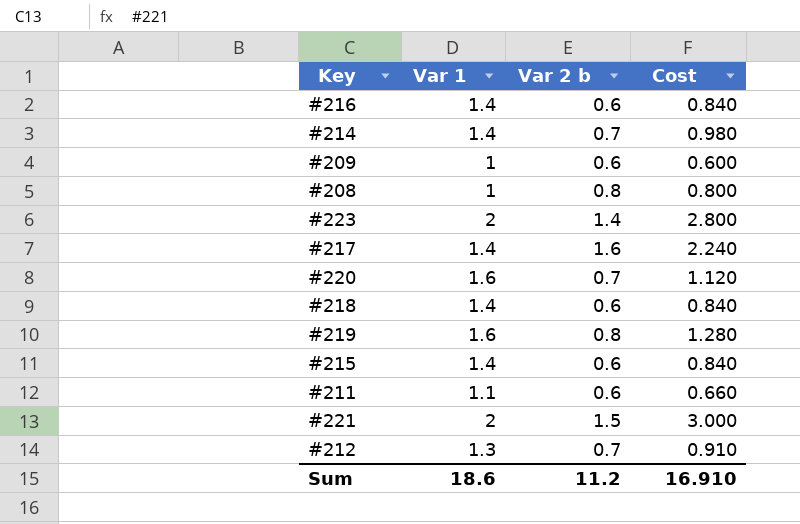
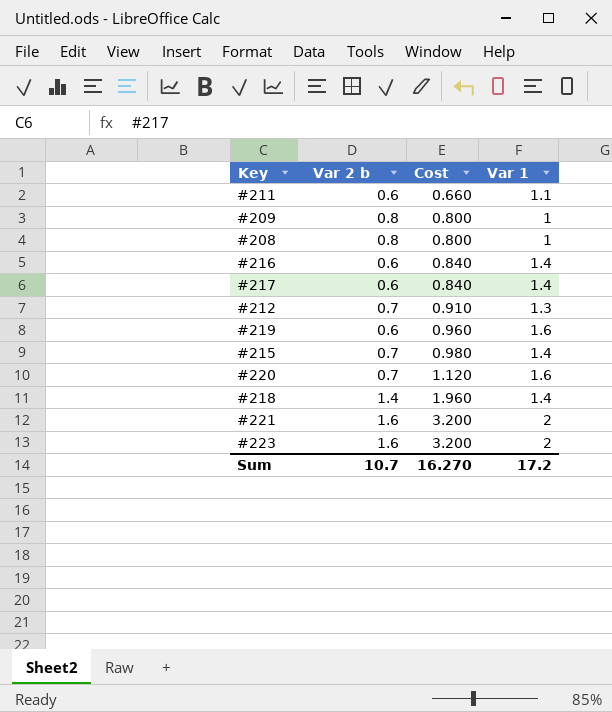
row order: none -> Cost ascending
column Var 1 | position: 2 -> 4
row #214: 1.4 | 0.7 | 0.980 -> none
#209 | Var 2 b: 0.6 -> 0.8
#209 | Cost: 0.600 -> 0.800
#217 | Var 2 b: 1.6 -> 0.6
#217 | Cost: 2.240 -> 0.840
#219 | Var 2 b: 0.8 -> 0.6
#219 | Cost: 1.280 -> 0.960
#215 | Var 2 b: 0.6 -> 0.7
#215 | Cost: 0.840 -> 0.980
#218 | Var 2 b: 0.6 -> 1.4
#218 | Cost: 0.840 -> 1.960
#221 | Var 2 b: 1.5 -> 1.6
#221 | Cost: 3.000 -> 3.200
#223 | Var 2 b: 1.4 -> 1.6
#223 | Cost: 2.800 -> 3.200
Sum | Var 2 b: 11.2 -> 10.7
Sum | Cost: 16.910 -> 16.270
Sum | Var 1: 18.6 -> 17.2

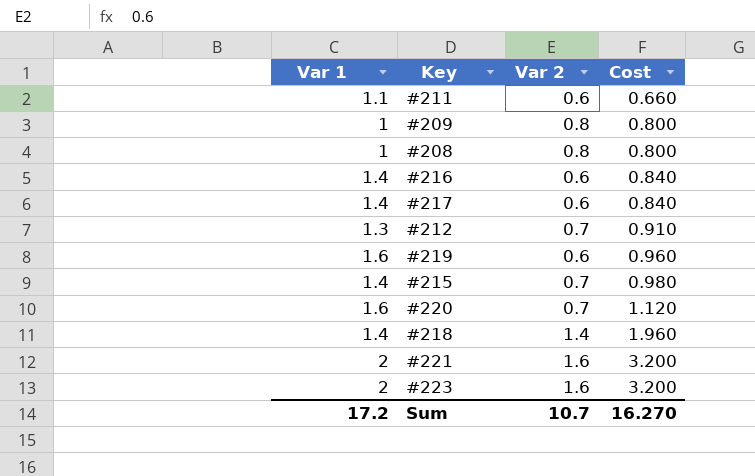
column Var 1 | position: 4 -> 1
column name: Var 2 b -> Var 2

